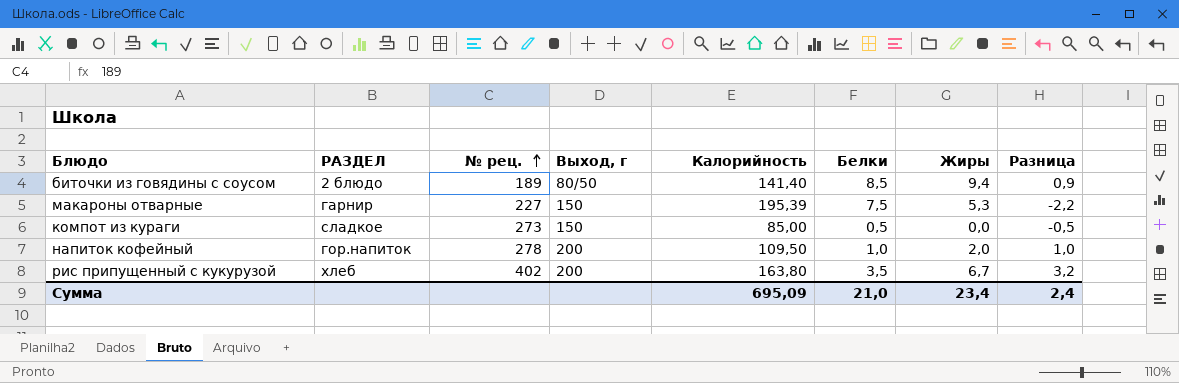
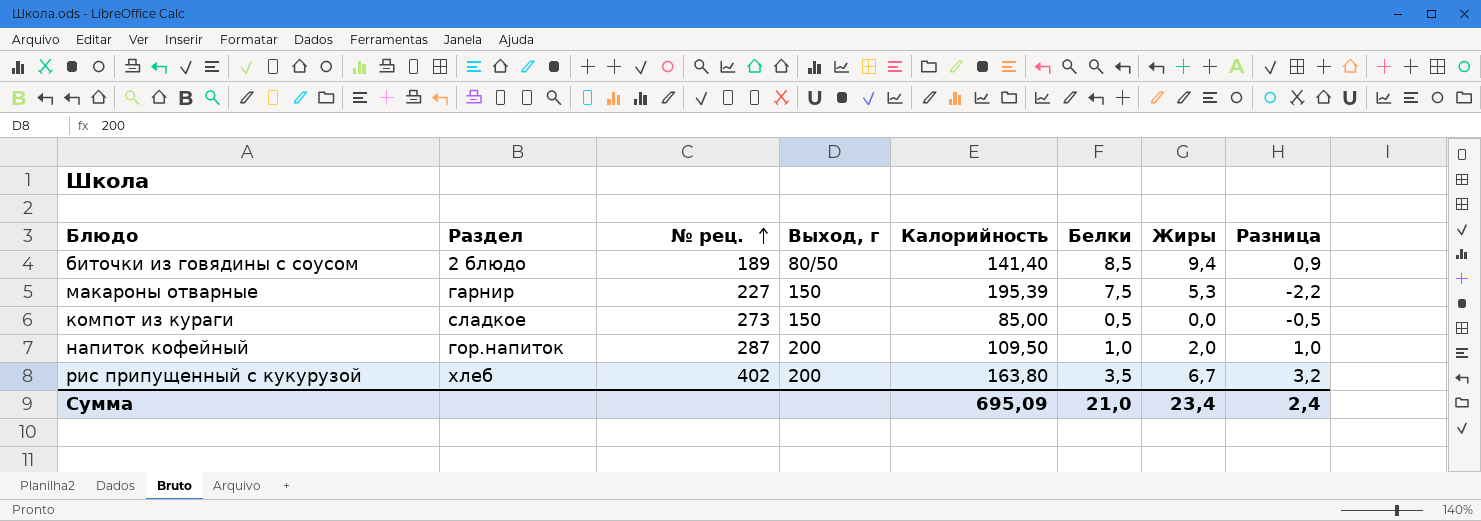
column name: РАЗДЕЛ -> Раздел
напиток кофейный | № рец.: 278 -> 287

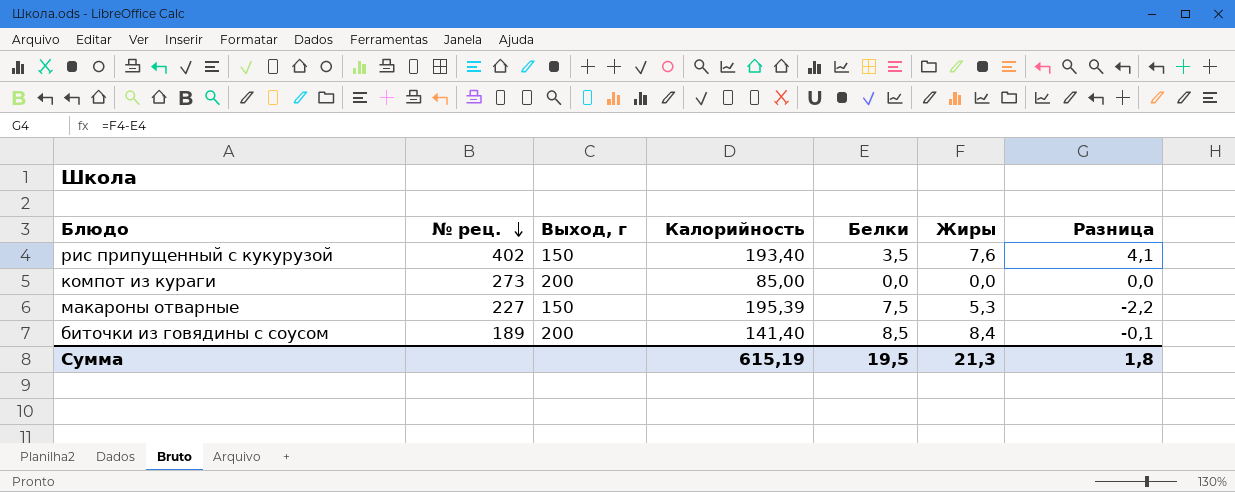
row order: № рец. ascending -> № рец. descending
column Раздел | position: 2 -> none
row напиток кофейный: гор.напиток | 287 | 200 | 109,50 | 1,0 | 2,0 | 1,0 -> none
рис припущенный с кукурузой | Выход, г: 200 -> 150
рис припущенный с кукурузой | Калорийность: 163,80 -> 193,40
рис припущенный с кукурузой | Жиры: 6,7 -> 7,6
рис припущенный с кукурузой | Разница: 3,2 -> 4,1
компот из кураги | Выход, г: 150 -> 200
компот из кураги | Белки: 0,5 -> 0,0
компот из кураги | Разница: -0,5 -> 0,0
биточки из говядины с соусом | Выход, г: 80/50 -> 200
биточки из говядины с соусом | Жиры: 9,4 -> 8,4
биточки из говядины с соусом | Разница: 0,9 -> -0,1
Сумма | Калорийность: 695,09 -> 615,19
Сумма | Белки: 21,0 -> 19,5
Сумма | Жиры: 23,4 -> 21,3
Сумма | Разница: 2,4 -> 1,8

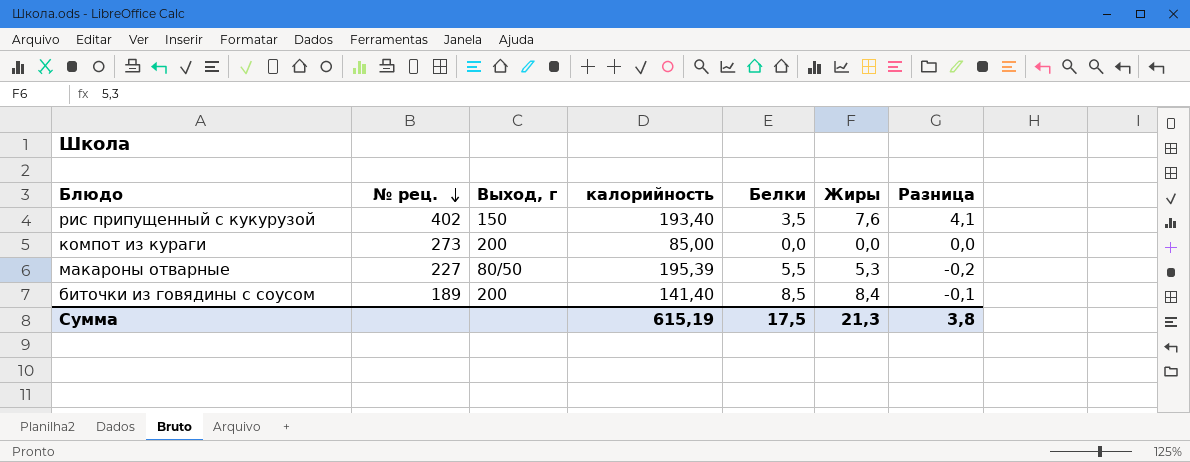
column name: Калорийность -> калорийность
макароны отварные | Выход, г: 150 -> 80/50
макароны отварные | Белки: 7,5 -> 5,5
макароны отварные | Разница: -2,2 -> -0,2
Сумма | Белки: 19,5 -> 17,5
Сумма | Разница: 1,8 -> 3,8

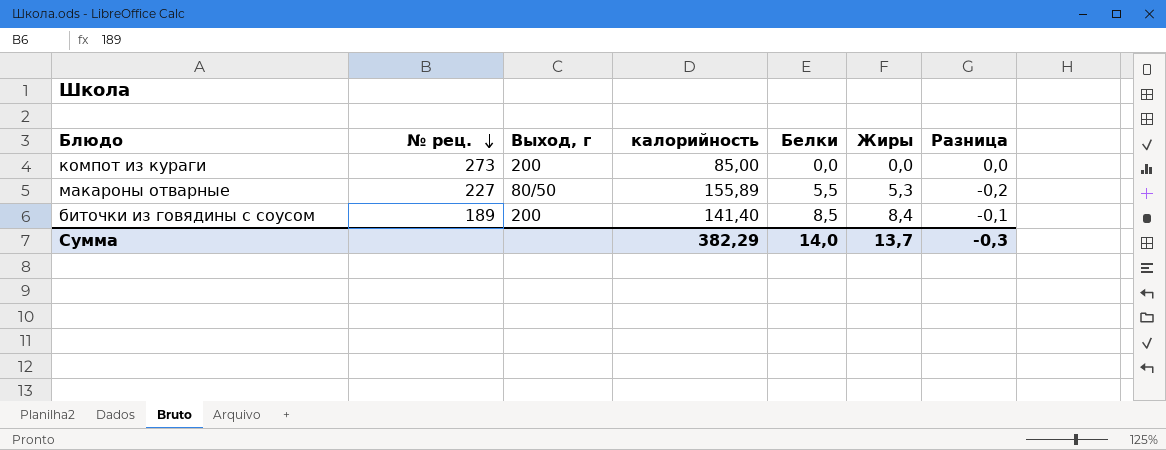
row рис припущенный с кукурузой: 402 | 150 | 193,40 | 3,5 | 7,6 | 4,1 -> none
макароны отварные | калорийность: 195,39 -> 155,89
Сумма | калорийность: 615,19 -> 382,29
Сумма | Белки: 17,5 -> 14,0
Сумма | Жиры: 21,3 -> 13,7
Сумма | Разница: 3,8 -> -0,3

